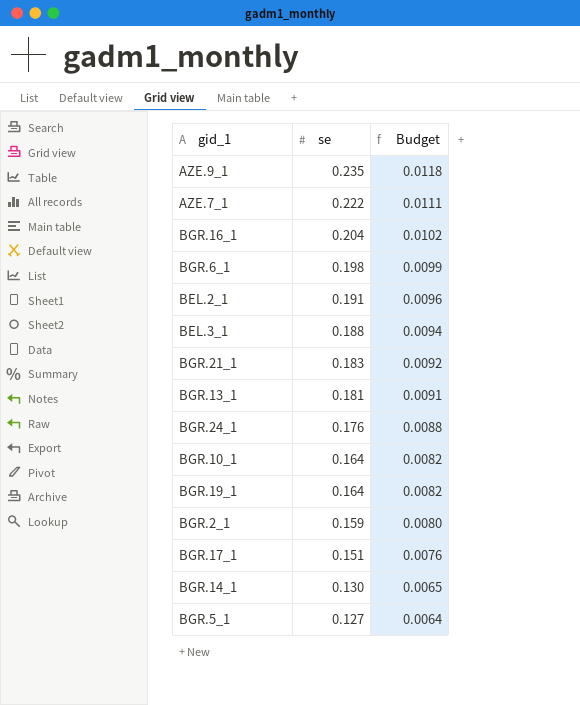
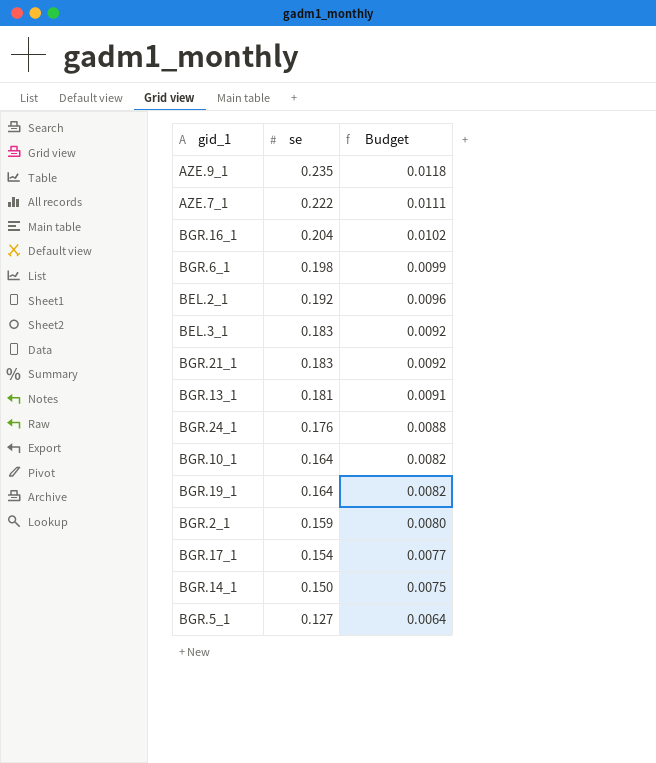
BEL.2_1 | se: 0.191 -> 0.192
BEL.3_1 | se: 0.188 -> 0.183
BEL.3_1 | Budget: 0.0094 -> 0.0092
BGR.17_1 | se: 0.151 -> 0.154
BGR.17_1 | Budget: 0.0076 -> 0.0077
BGR.14_1 | se: 0.130 -> 0.150
BGR.14_1 | Budget: 0.0065 -> 0.0075

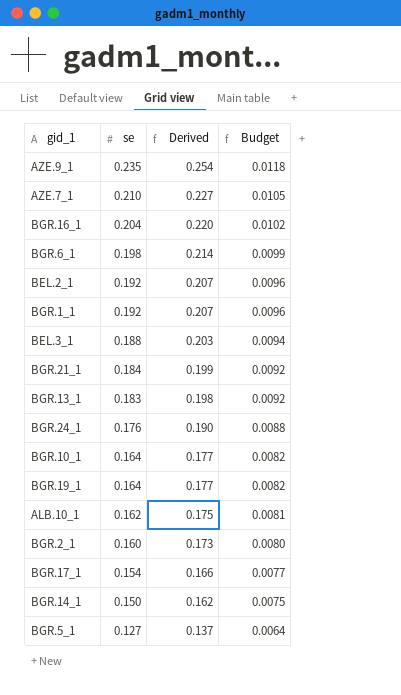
column Derived | formula: none -> [se] * 1.08
AZE.7_1 | se: 0.222 -> 0.210
AZE.7_1 | Budget: 0.0111 -> 0.0105
row BGR.1_1: none -> 0.192 | 0.207 | 0.0096
BEL.3_1 | se: 0.183 -> 0.188
BEL.3_1 | Budget: 0.0092 -> 0.0094
BGR.21_1 | se: 0.183 -> 0.184
BGR.13_1 | se: 0.181 -> 0.183
BGR.13_1 | Budget: 0.0091 -> 0.0092
row ALB.10_1: none -> 0.162 | 0.175 | 0.0081
BGR.2_1 | se: 0.159 -> 0.160

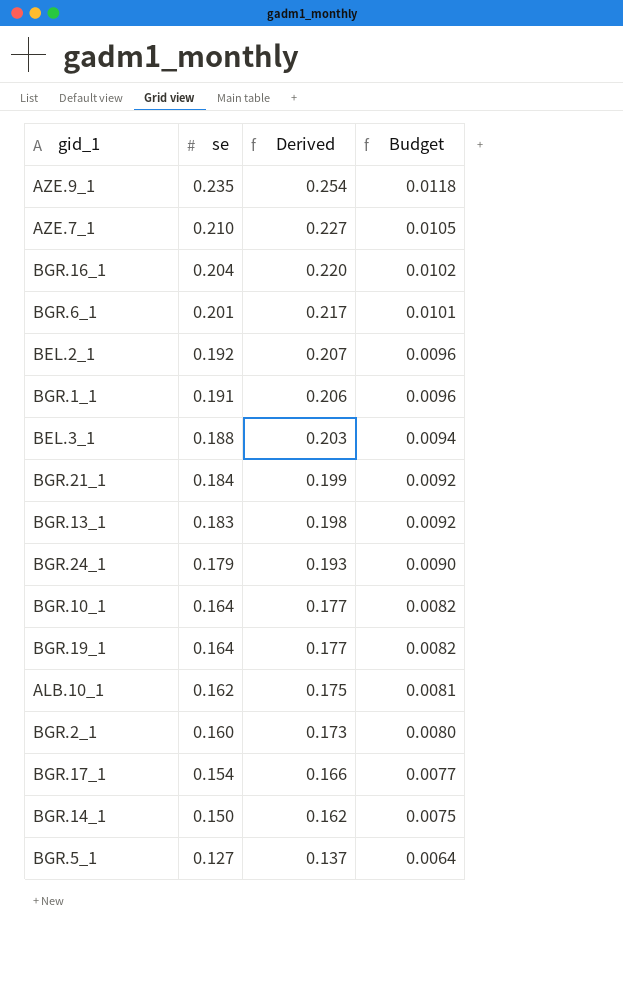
BGR.6_1 | se: 0.198 -> 0.201
BGR.6_1 | Derived: 0.214 -> 0.217
BGR.6_1 | Budget: 0.0099 -> 0.0101
BGR.1_1 | se: 0.192 -> 0.191
BGR.1_1 | Derived: 0.207 -> 0.206
BGR.24_1 | se: 0.176 -> 0.179
BGR.24_1 | Derived: 0.190 -> 0.193
BGR.24_1 | Budget: 0.0088 -> 0.0090

